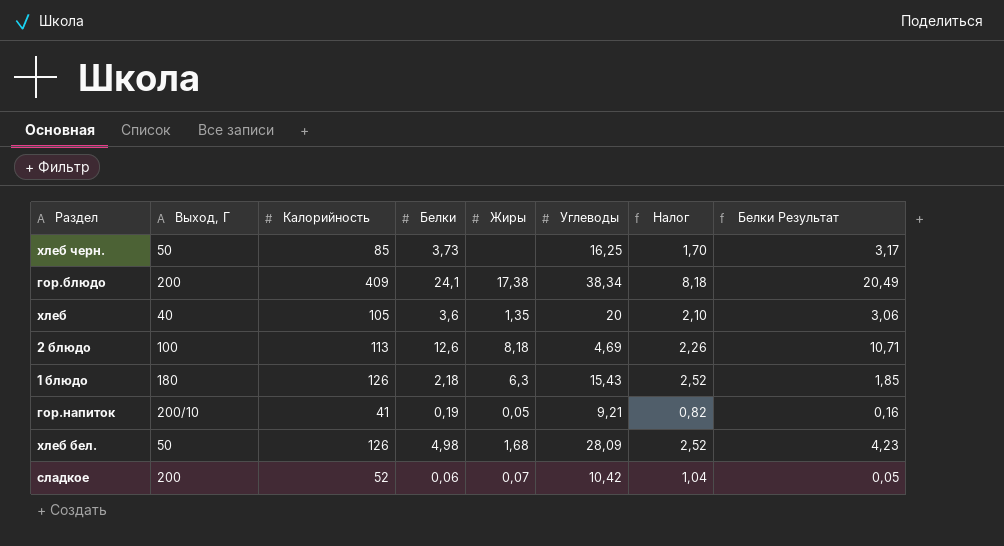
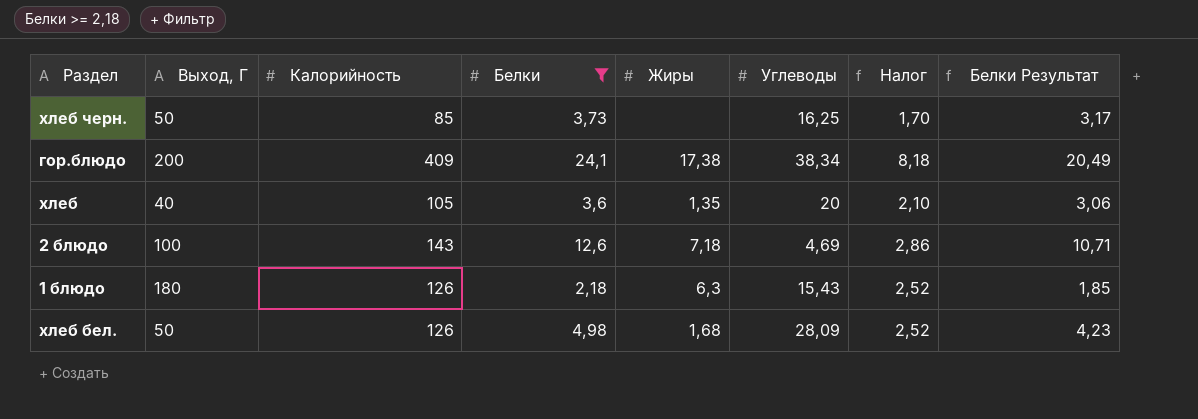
filter: none -> Белки >= 2,18
2 блюдо | Калорийность: 113 -> 143
2 блюдо | Жиры: 8,18 -> 7,18
2 блюдо | Налог: 2,26 -> 2,86

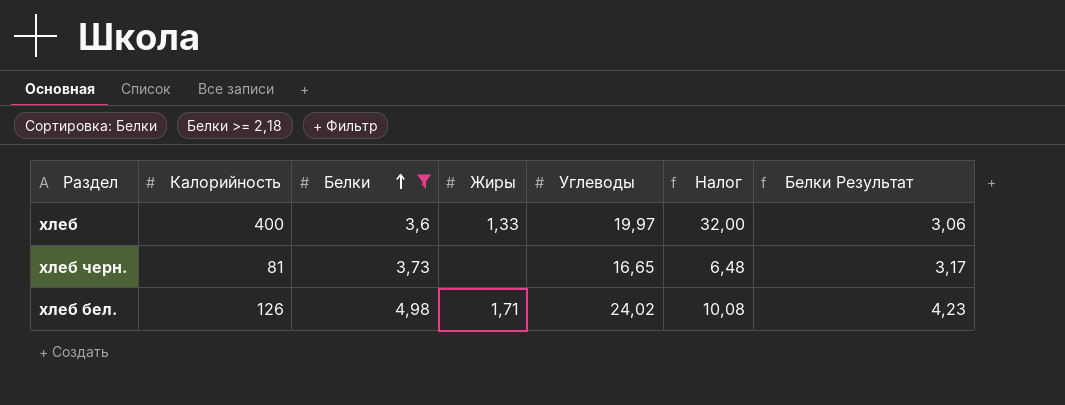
row order: none -> Белки ascending
column Выход, Г | position: 2 -> none
column Налог | formula: [Калорийность] * 0,02 -> [Калорийность] * 0,08
row гор.блюдо: 200 | 409 | 24,1 | 17,38 | 38,34 | 8,18 | 20,49 -> none
row 2 блюдо: 100 | 143 | 12,6 | 7,18 | 4,69 | 2,86 | 10,71 -> none
row 1 блюдо: 180 | 126 | 2,18 | 6,3 | 15,43 | 2,52 | 1,85 -> none
хлеб | Калорийность: 105 -> 400
хлеб | Жиры: 1,35 -> 1,33
хлеб | Углеводы: 20 -> 19,97
хлеб черн. | Калорийность: 85 -> 81
хлеб черн. | Углеводы: 16,25 -> 16,65
хлеб бел. | Жиры: 1,68 -> 1,71
хлеб бел. | Углеводы: 28,09 -> 24,02

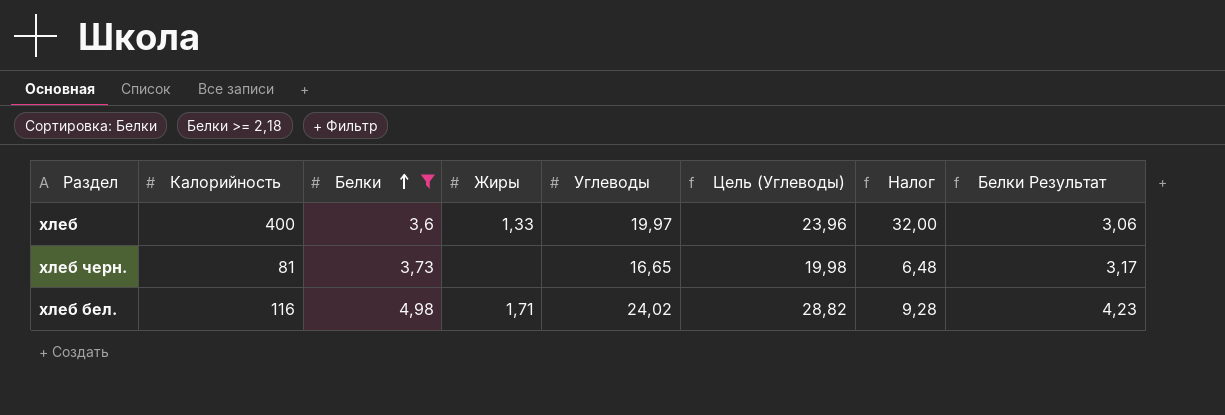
column Цель (Углеводы) | formula: none -> [Углеводы] * 1,2
хлеб бел. | Калорийность: 126 -> 116
хлеб бел. | Налог: 10,08 -> 9,28

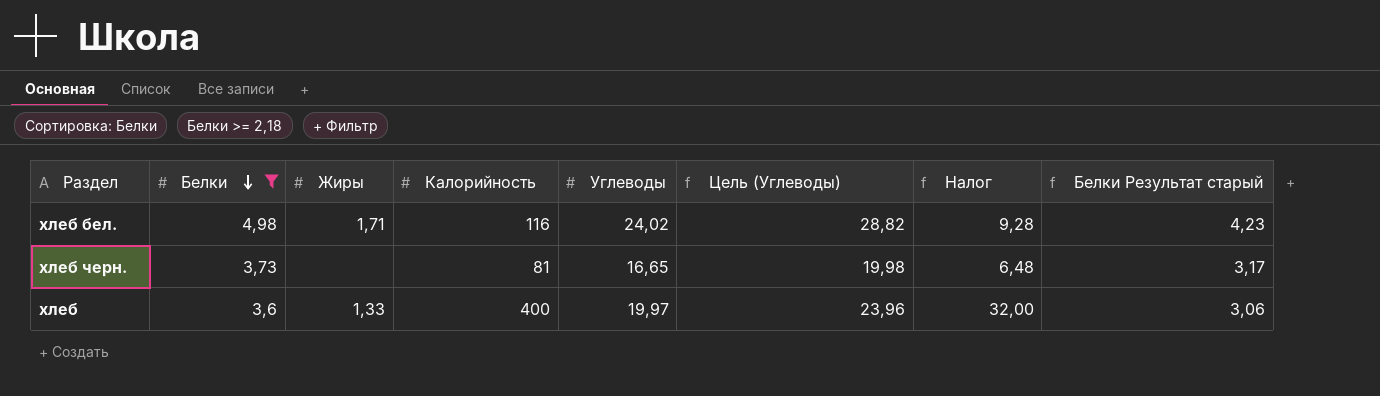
row order: Белки ascending -> Белки descending
column Калорийность | position: 2 -> 4
column name: Белки Результат -> Белки Результат старый

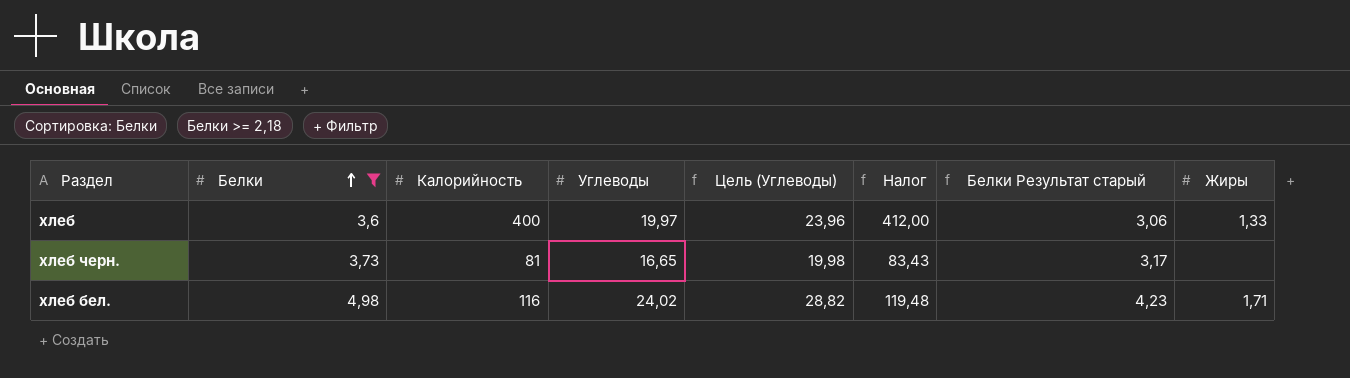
row order: Белки descending -> Белки ascending
column Налог | formula: [Калорийность] * 0,08 -> [Калорийность] * 1,03
column Жиры | position: 3 -> 8

